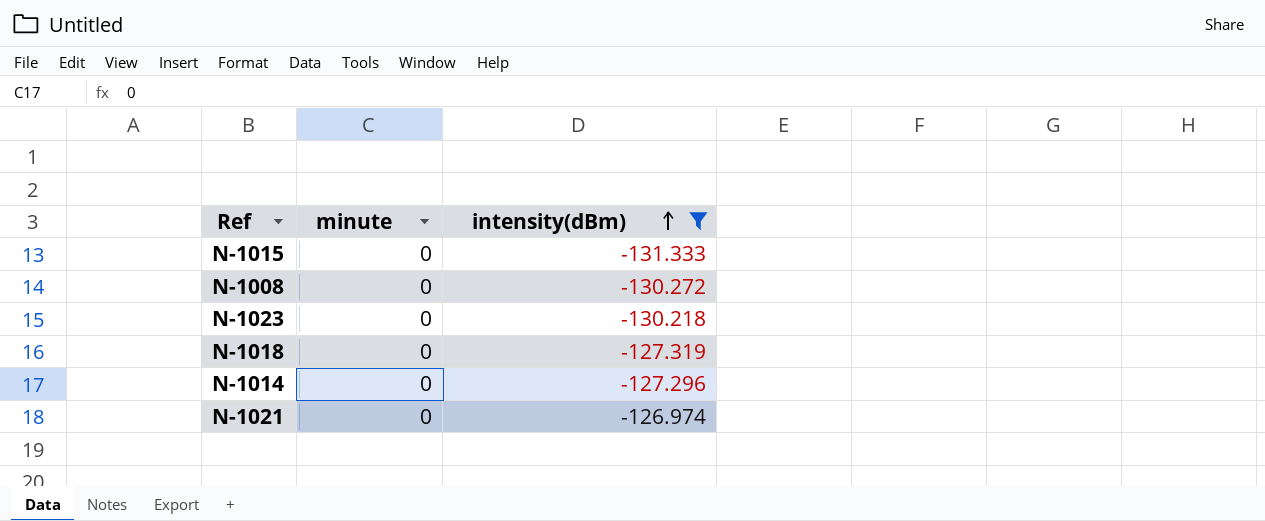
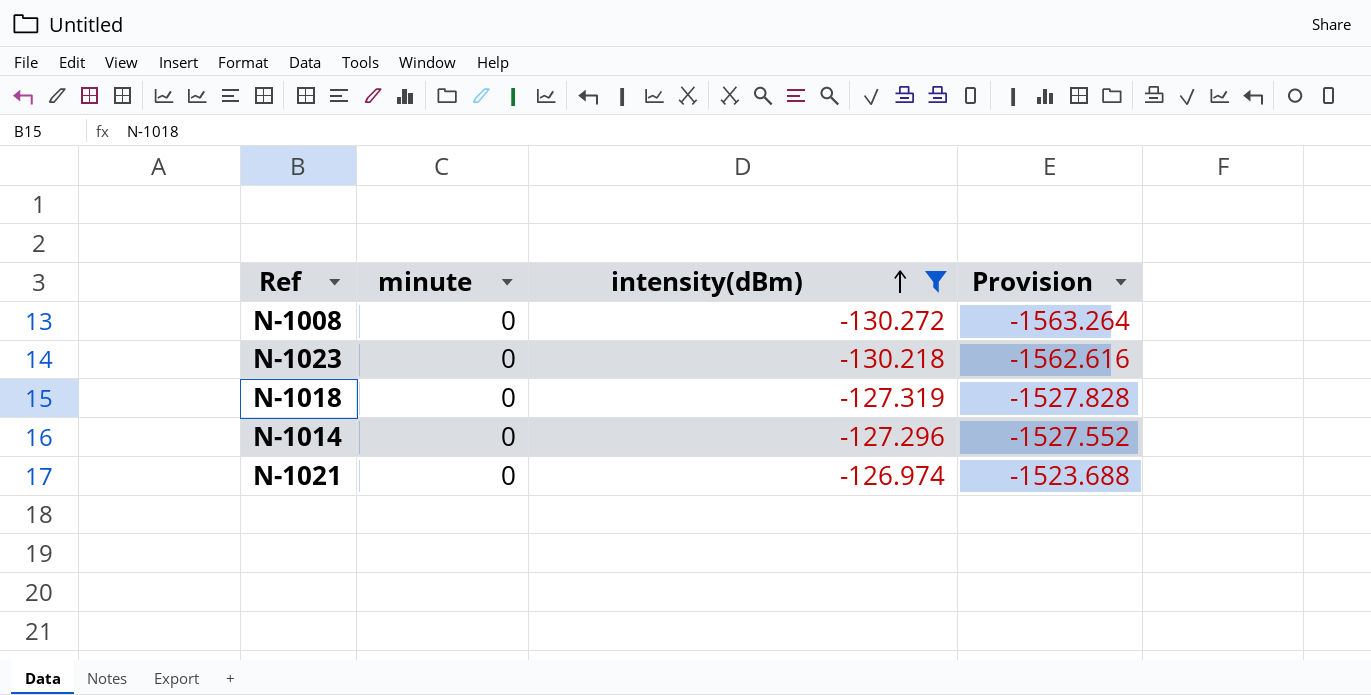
column Provision | formula: none -> [intensity(dBm)] * 12
row N-1015: 0 | -131.333 -> none

